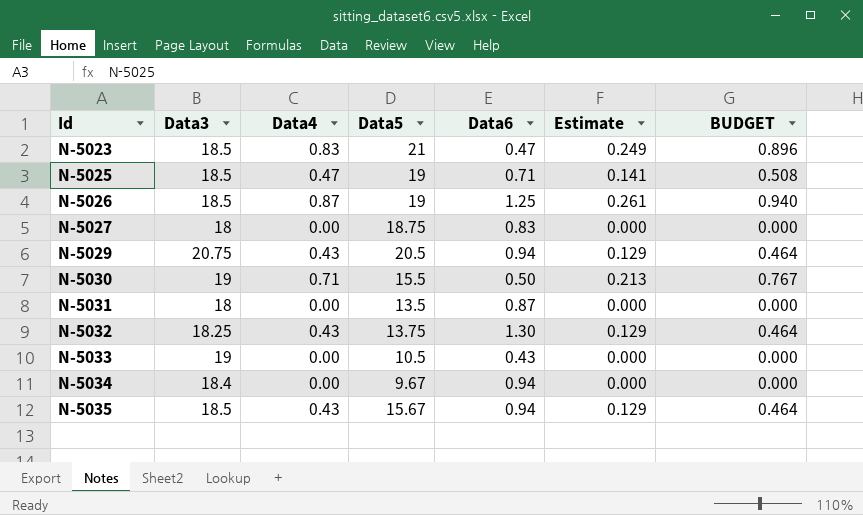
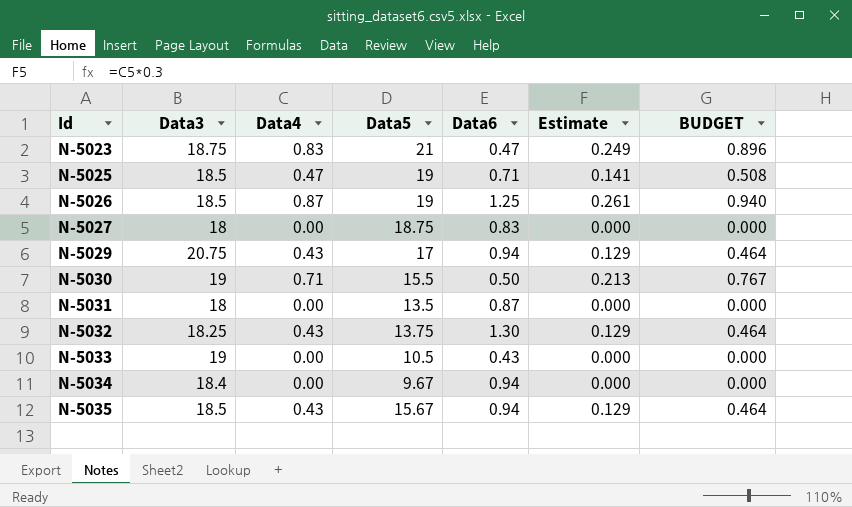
N-5023 | Data3: 18.5 -> 18.75
N-5029 | Data5: 20.5 -> 17

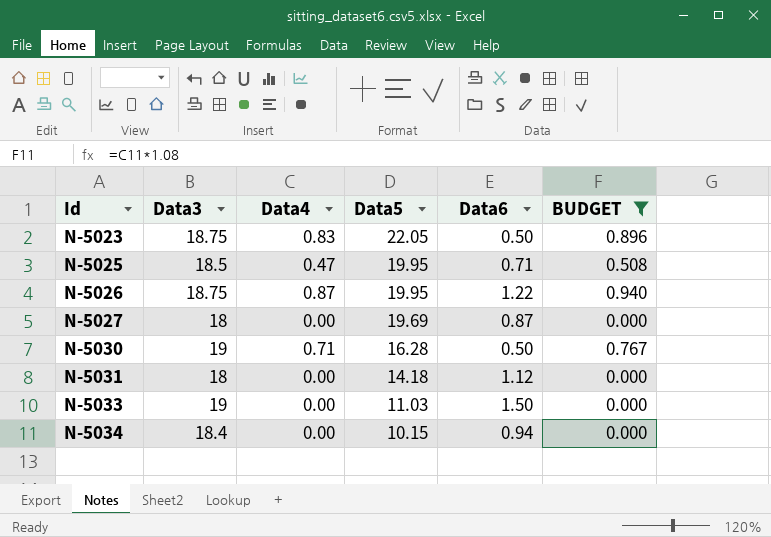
filter: none -> BUDGET != 0.464
column Estimate | formula: [Data4] * 0.3 -> none
N-5023 | Data5: 21 -> 22.05
N-5023 | Data6: 0.47 -> 0.50
N-5025 | Data5: 19 -> 19.95
N-5026 | Data3: 18.5 -> 18.75
N-5026 | Data5: 19 -> 19.95
N-5026 | Data6: 1.25 -> 1.22
N-5027 | Data5: 18.75 -> 19.69
N-5027 | Data6: 0.83 -> 0.87
N-5030 | Data5: 15.5 -> 16.28
N-5031 | Data5: 13.5 -> 14.18
N-5031 | Data6: 0.87 -> 1.12
N-5033 | Data5: 10.5 -> 11.03
N-5033 | Data6: 0.43 -> 1.50
N-5034 | Data5: 9.67 -> 10.15

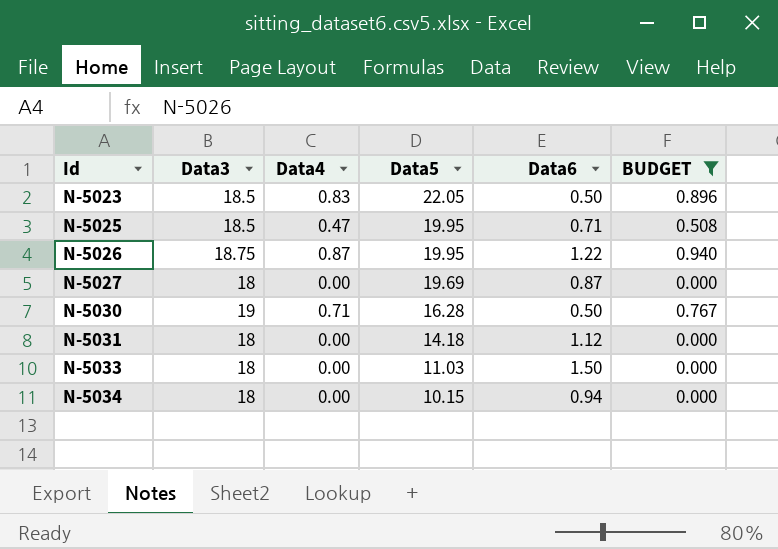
N-5023 | Data3: 18.75 -> 18.5
N-5033 | Data3: 19 -> 18
N-5034 | Data3: 18.4 -> 18

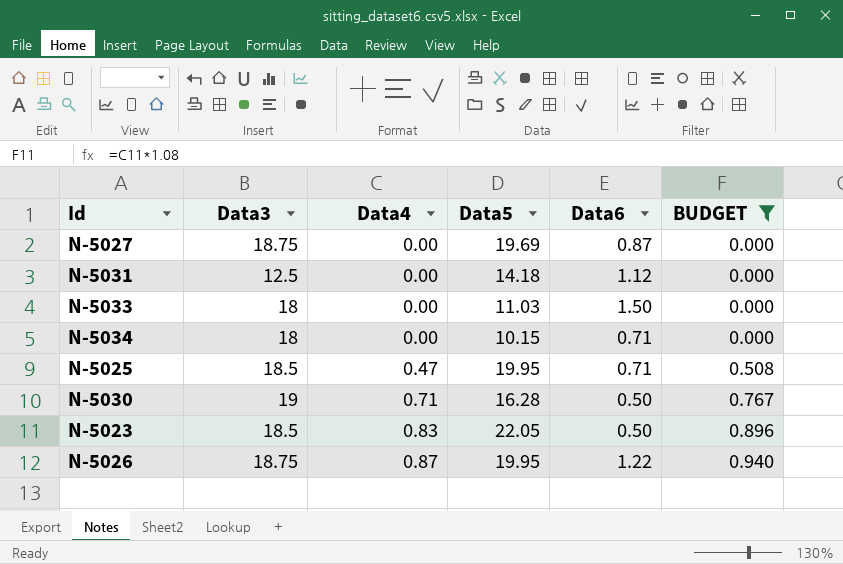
row order: Id ascending -> Data4 ascending
N-5027 | Data3: 18 -> 18.75
N-5031 | Data3: 18 -> 12.5
N-5034 | Data6: 0.94 -> 0.71

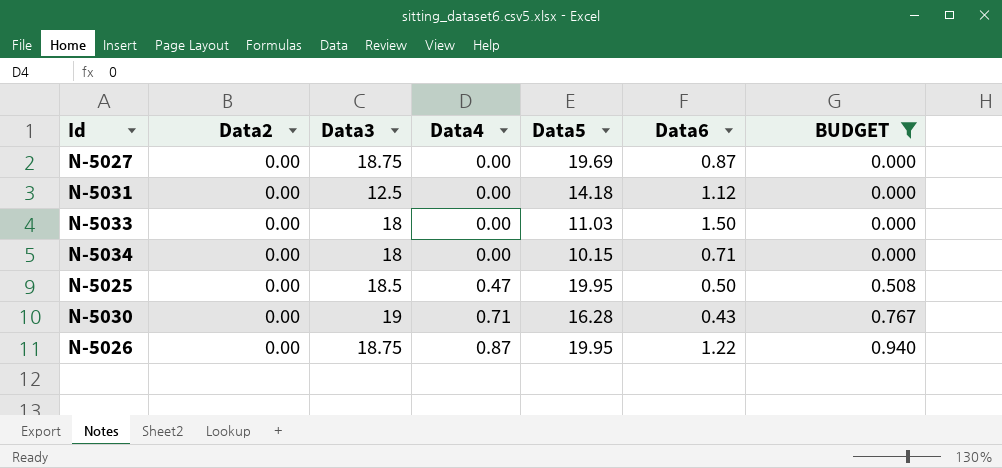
column Data2 | position: none -> 2
row N-5023: 18.5 | 0.83 | 22.05 | 0.50 | 0.896 -> none
N-5025 | Data6: 0.71 -> 0.50
N-5030 | Data6: 0.50 -> 0.43

